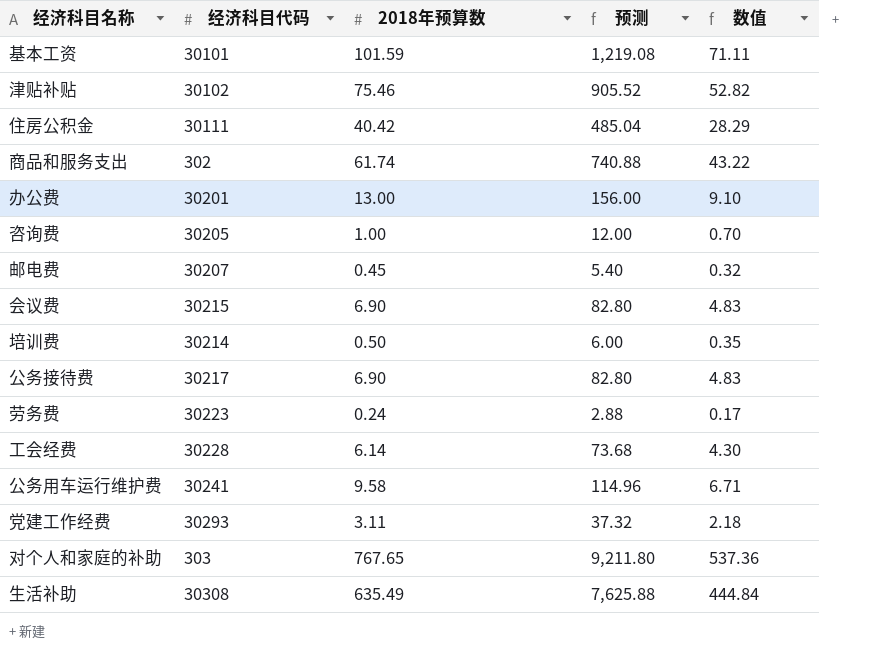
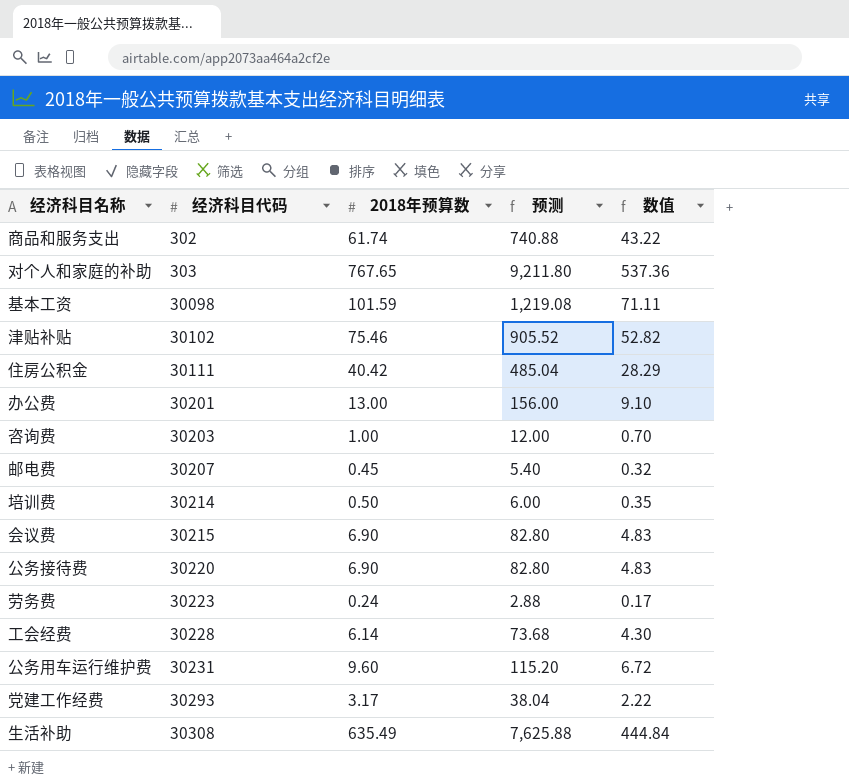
row order: none -> 经济科目代码 ascending
基本工资 | 经济科目代码: 30101 -> 30098
咨询费 | 经济科目代码: 30205 -> 30203
公务接待费 | 经济科目代码: 30217 -> 30220
公务用车运行维护费 | 经济科目代码: 30241 -> 30231
公务用车运行维护费 | 2018年预算数: 9.58 -> 9.60
公务用车运行维护费 | 预测: 114.96 -> 115.20
公务用车运行维护费 | 数值: 6.71 -> 6.72
党建工作经费 | 2018年预算数: 3.11 -> 3.17
党建工作经费 | 预测: 37.32 -> 38.04
党建工作经费 | 数值: 2.18 -> 2.22

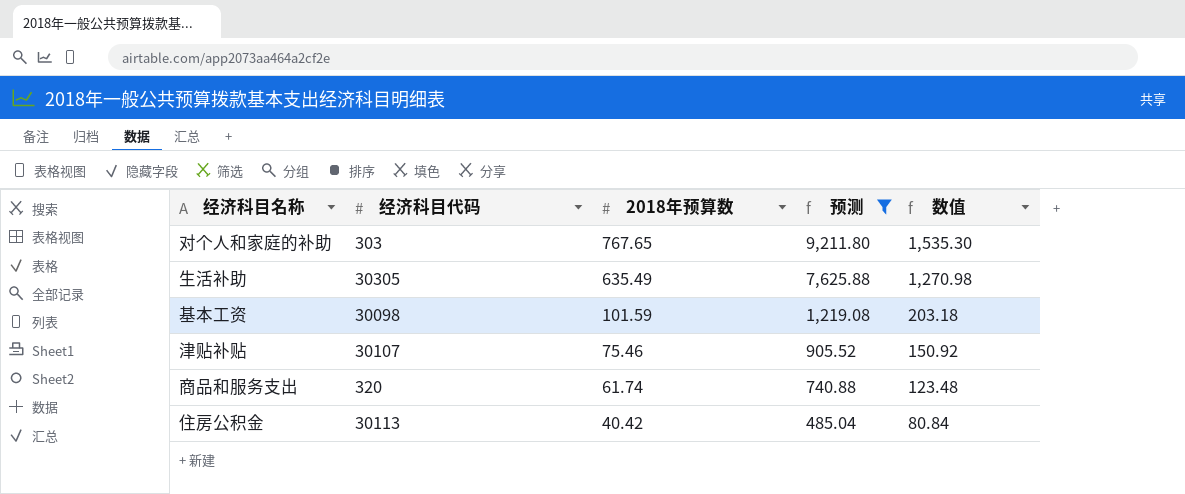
filter: none -> 预测 >= 485.04
row order: 经济科目代码 ascending -> 2018年预算数 descending
column 数值 | formula: [2018年预算数] * 0.7 -> [2018年预算数] * 2
生活补助 | 经济科目代码: 30308 -> 30305
津贴补贴 | 经济科目代码: 30102 -> 30107
商品和服务支出 | 经济科目代码: 302 -> 320
住房公积金 | 经济科目代码: 30111 -> 30113

